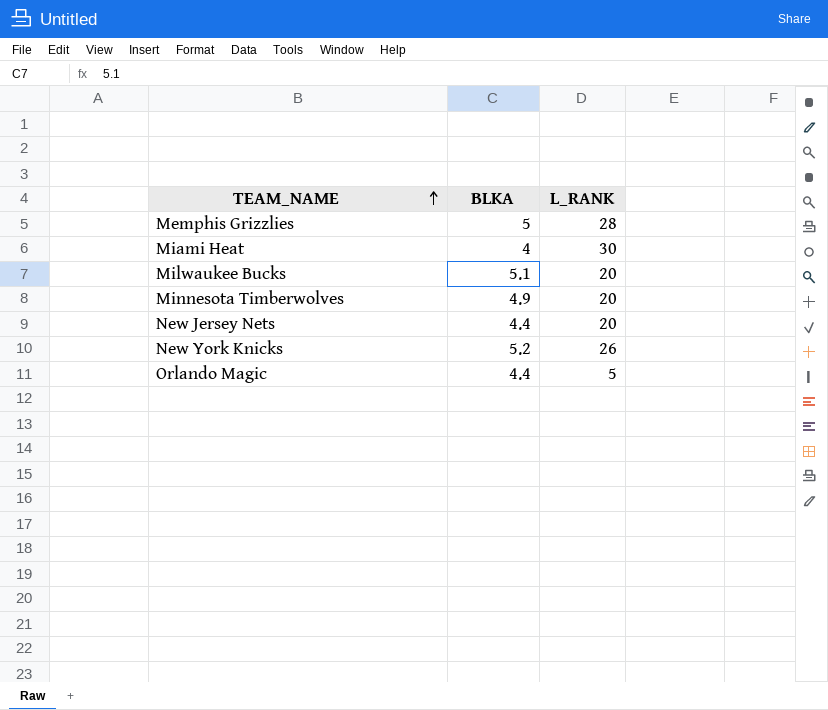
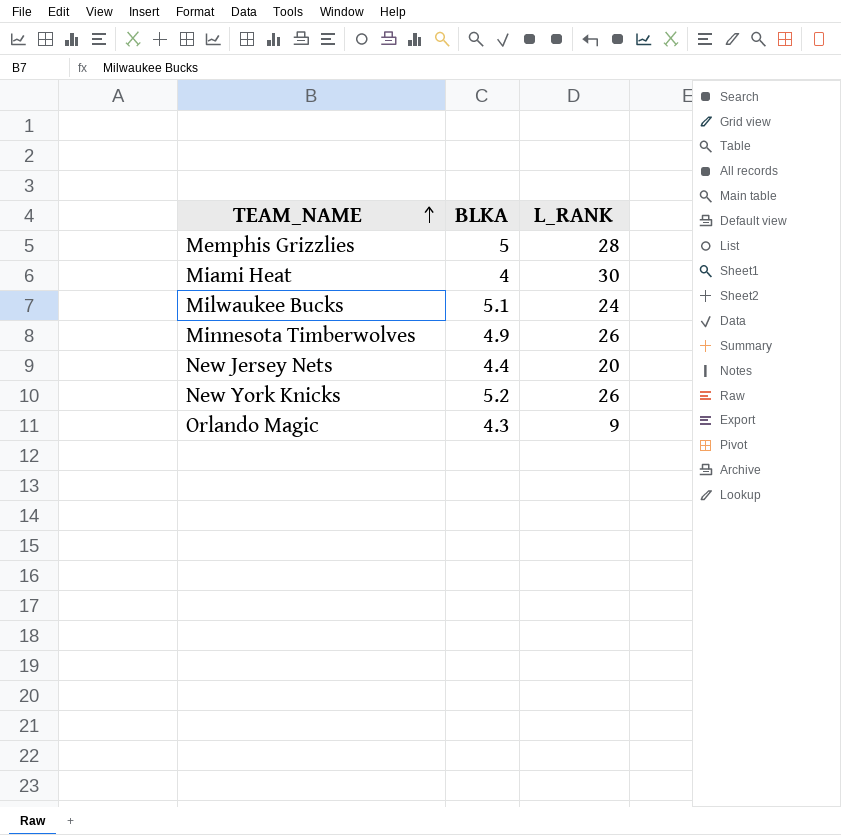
Milwaukee Bucks | L_RANK: 20 -> 24
Minnesota Timberwolves | L_RANK: 20 -> 26
Orlando Magic | BLKA: 4.4 -> 4.3
Orlando Magic | L_RANK: 5 -> 9

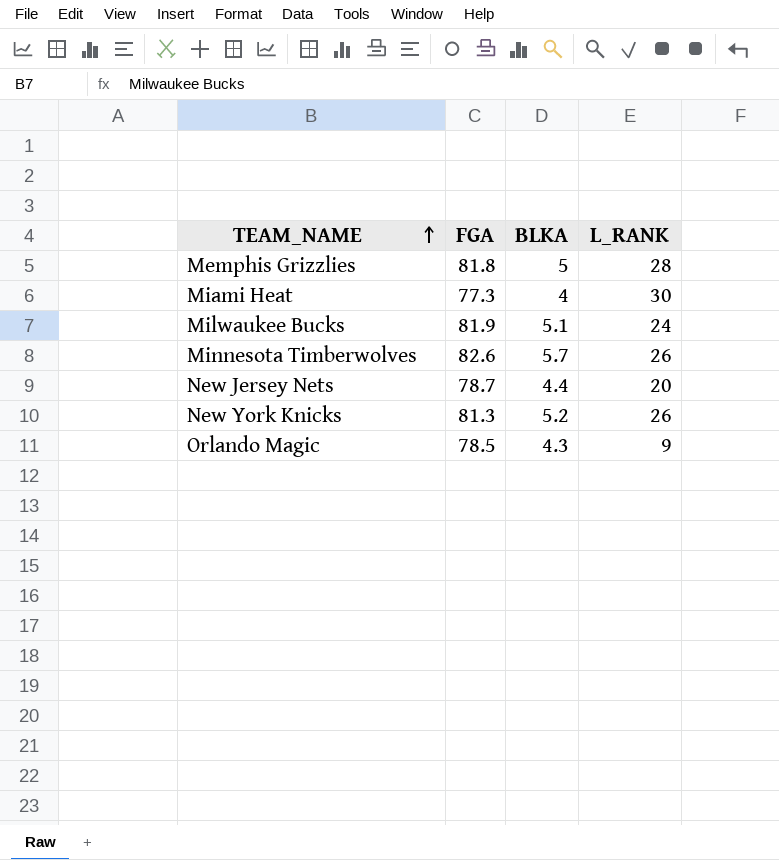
column FGA | position: none -> 2
Minnesota Timberwolves | BLKA: 4.9 -> 5.7

